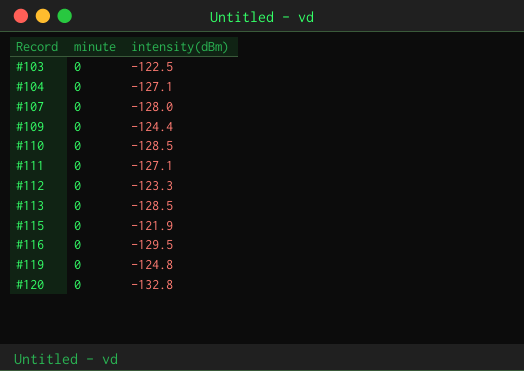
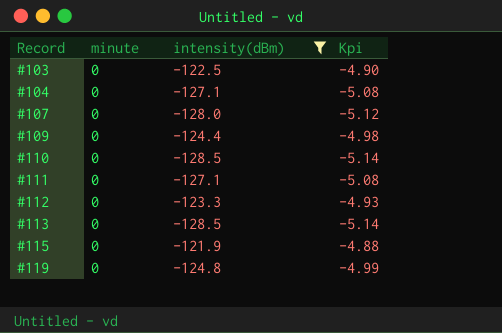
filter: none -> intensity(dBm) >= -128.5
column Kpi | formula: none -> [intensity(dBm)] * 0.04

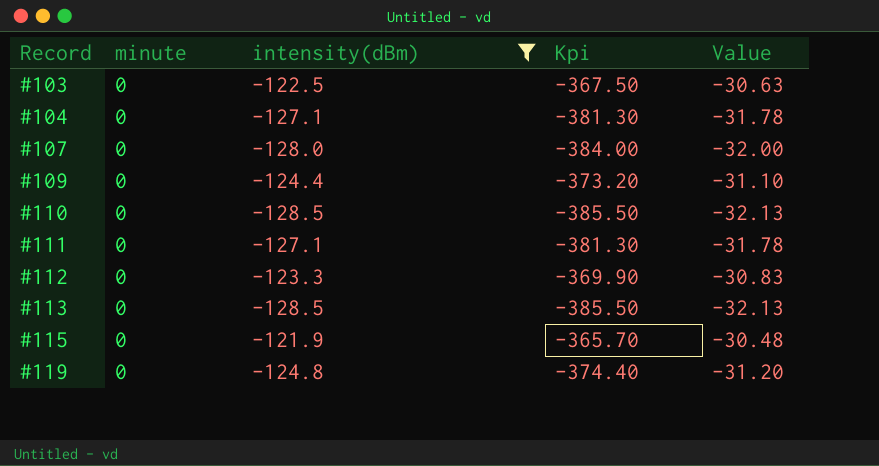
column Kpi | formula: [intensity(dBm)] * 0.04 -> [intensity(dBm)] * 3
column Value | formula: none -> [intensity(dBm)] * 0.25

